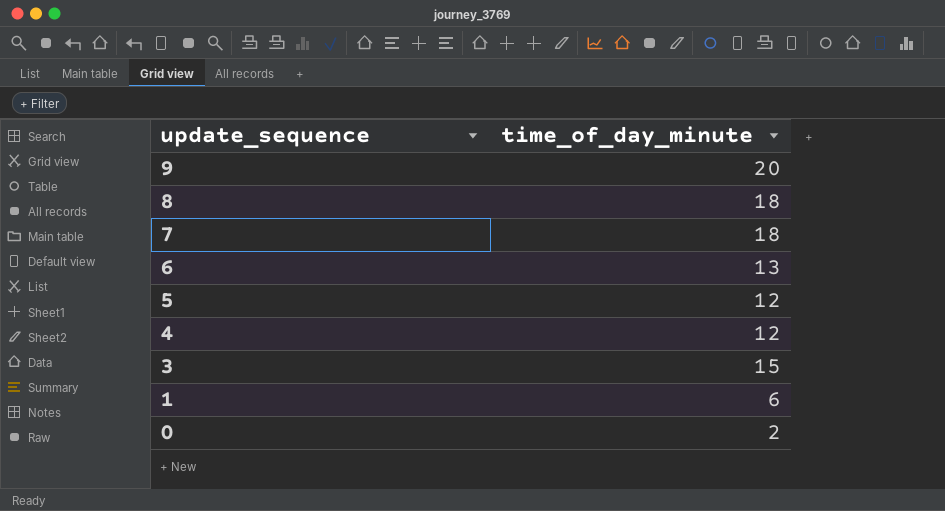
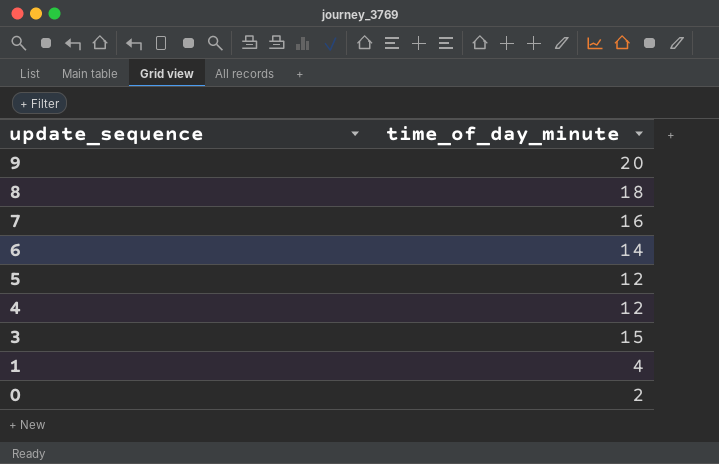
7 | time_of_day_minute: 18 -> 16
6 | time_of_day_minute: 13 -> 14
1 | time_of_day_minute: 6 -> 4

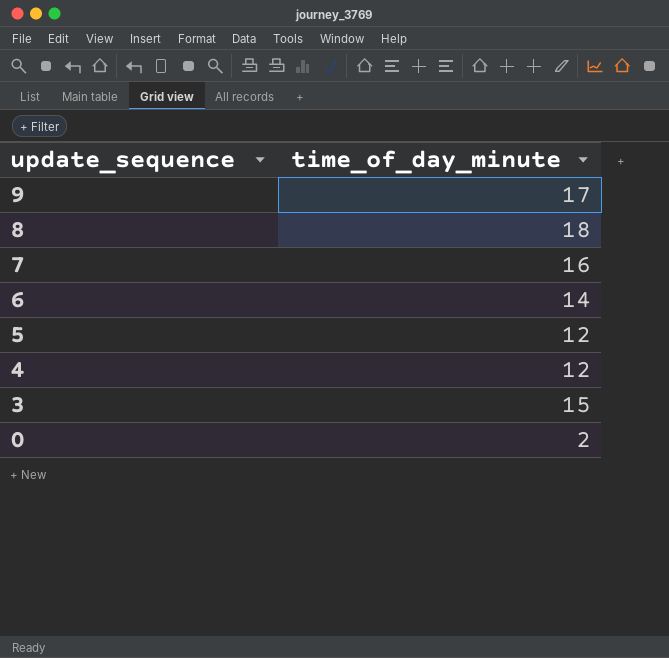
row 1: 4 -> none
9 | time_of_day_minute: 20 -> 17

